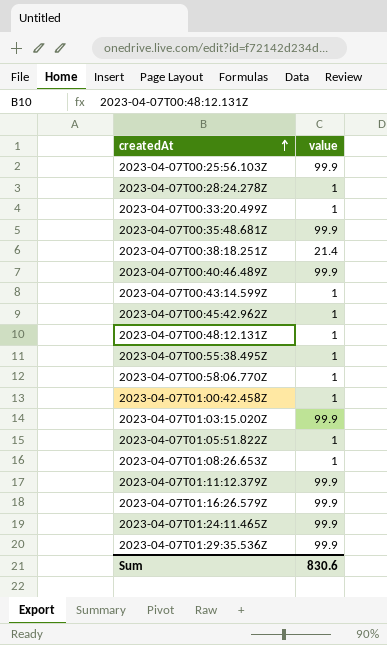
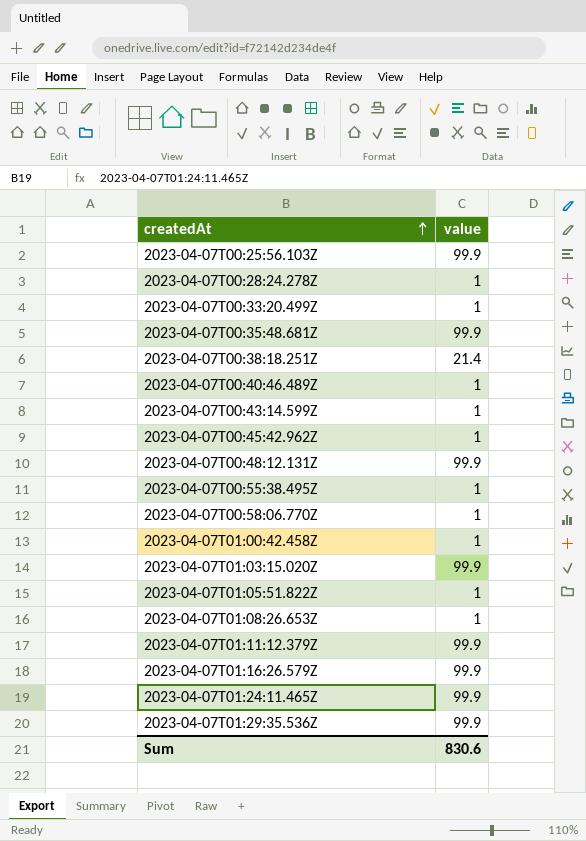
2023-04-07T00:40:46.489Z | value: 99.9 -> 1
2023-04-07T00:48:12.131Z | value: 1 -> 99.9

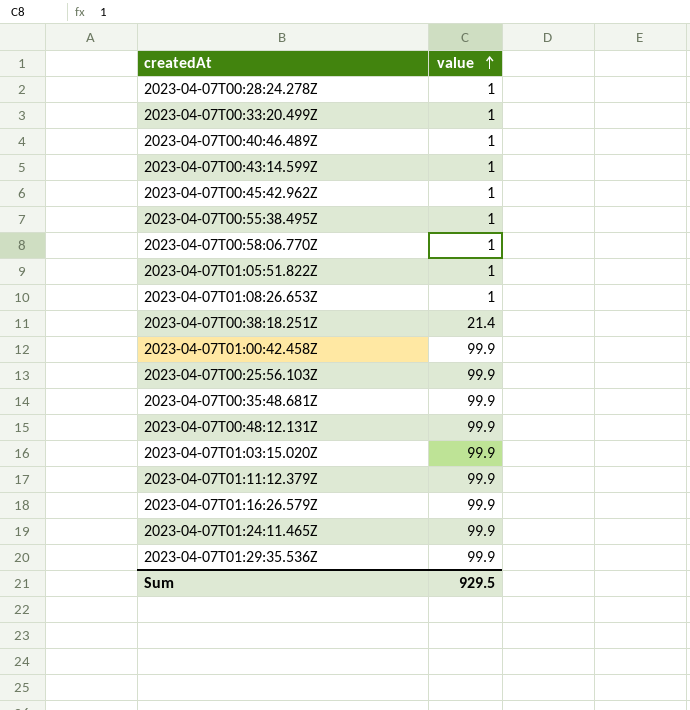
row order: createdAt ascending -> value ascending
2023-04-07T01:00:42.458Z | value: 1 -> 99.9
Sum | value: 830.6 -> 929.5

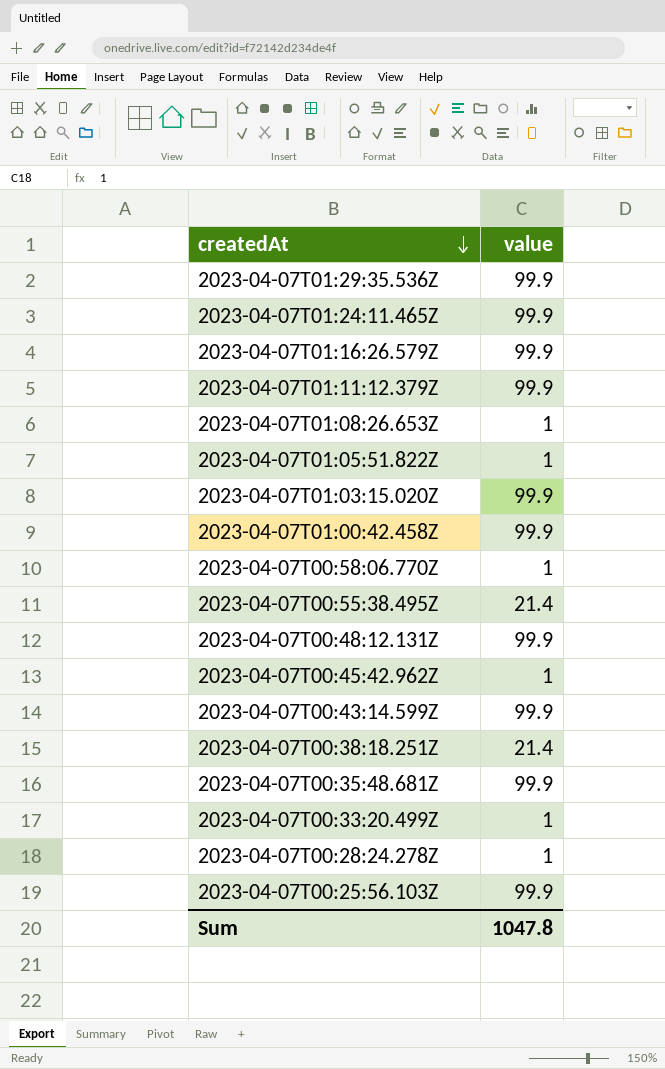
row order: value ascending -> createdAt descending
row 2023-04-07T00:40:46.489Z: 1 -> none
2023-04-07T00:55:38.495Z | value: 1 -> 21.4
2023-04-07T00:43:14.599Z | value: 1 -> 99.9
Sum | value: 929.5 -> 1047.8

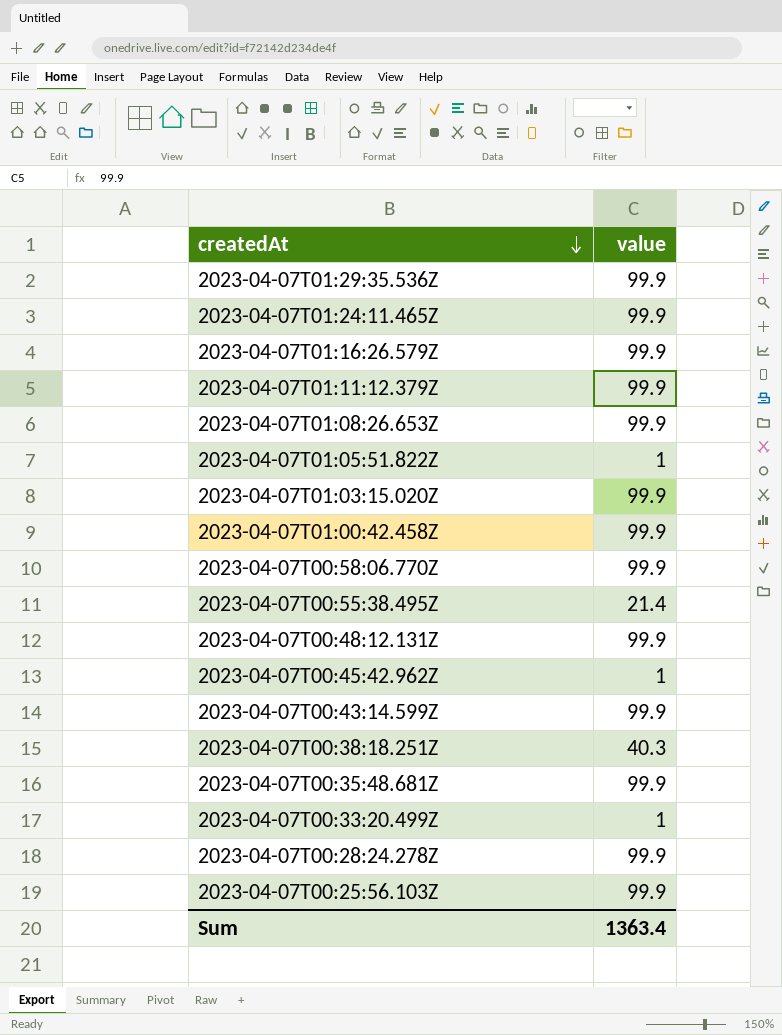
2023-04-07T01:08:26.653Z | value: 1 -> 99.9
2023-04-07T00:58:06.770Z | value: 1 -> 99.9
2023-04-07T00:38:18.251Z | value: 21.4 -> 40.3
2023-04-07T00:28:24.278Z | value: 1 -> 99.9
Sum | value: 1047.8 -> 1363.4

